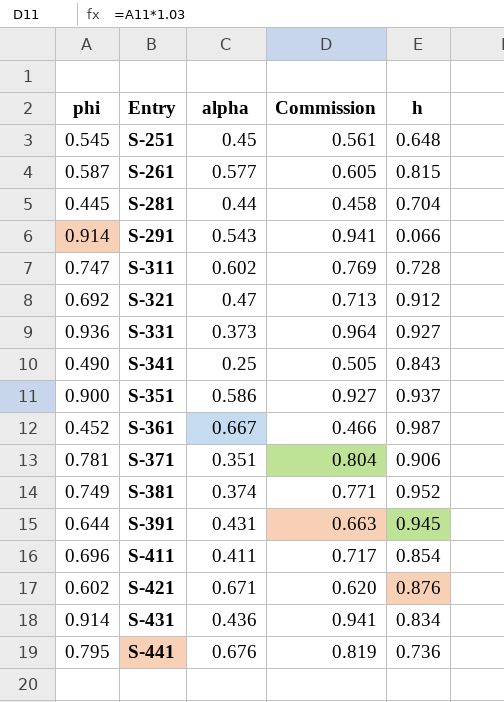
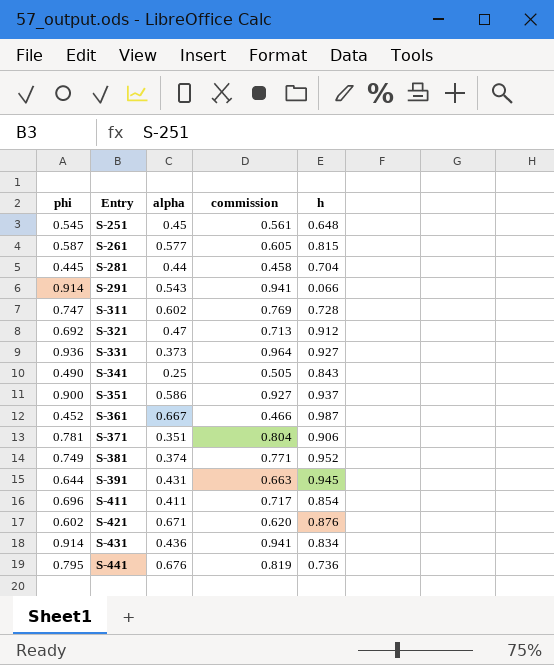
column name: Commission -> commission

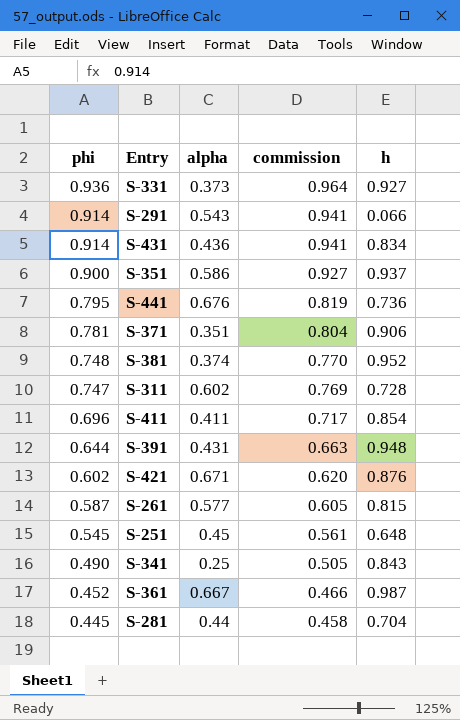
row order: Entry ascending -> phi descending
row S-321: 0.692 | 0.47 | 0.713 | 0.912 -> none
S-381 | phi: 0.749 -> 0.748
S-381 | commission: 0.771 -> 0.770
S-391 | h: 0.945 -> 0.948

